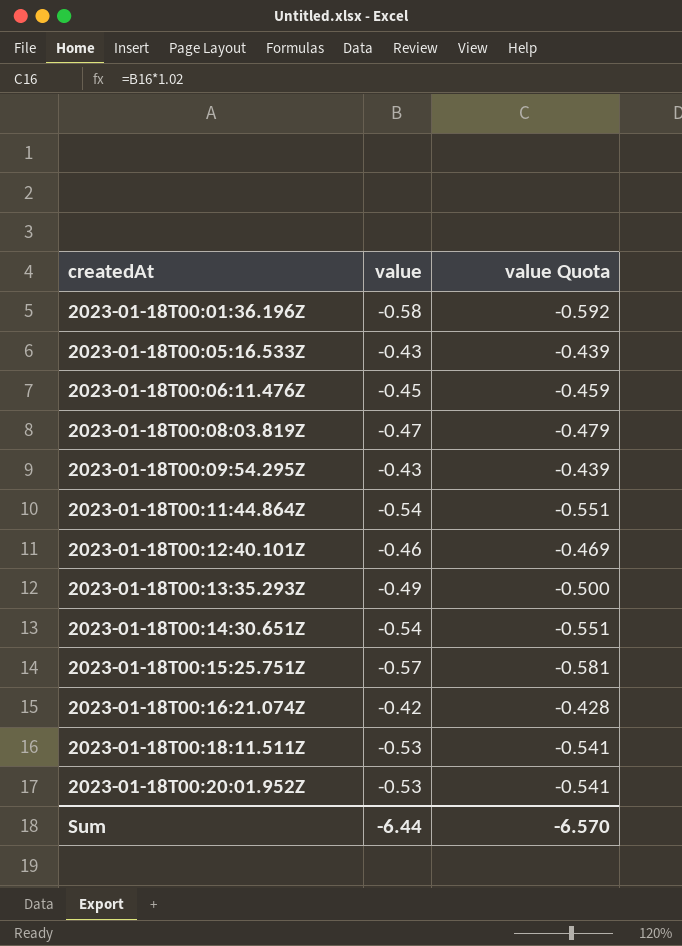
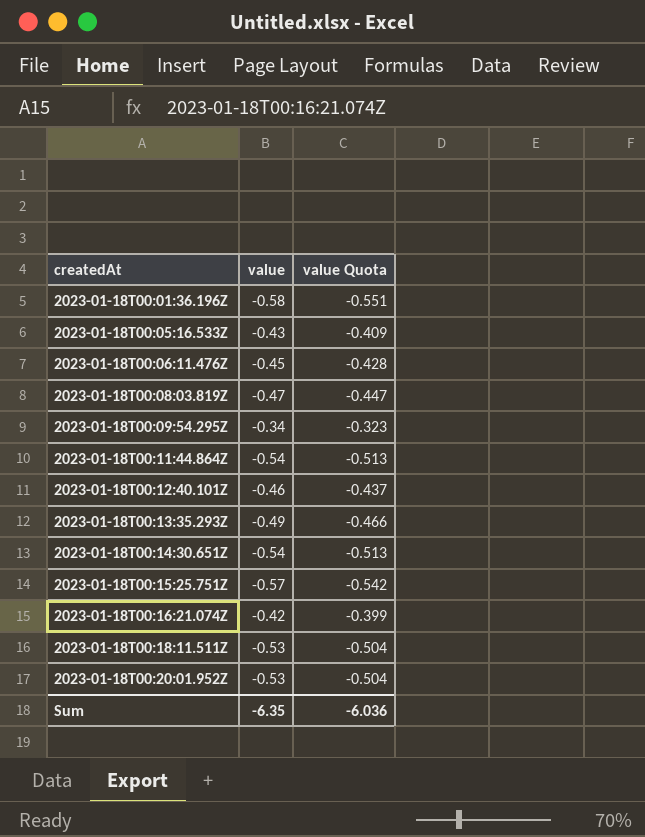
column value Quota | formula: [value] * 1.02 -> [value] * 0.95
2023-01-18T00:09:54.295Z | value: -0.43 -> -0.34
Sum | value: -6.44 -> -6.35
Sum | value Quota: -6.570 -> -6.036

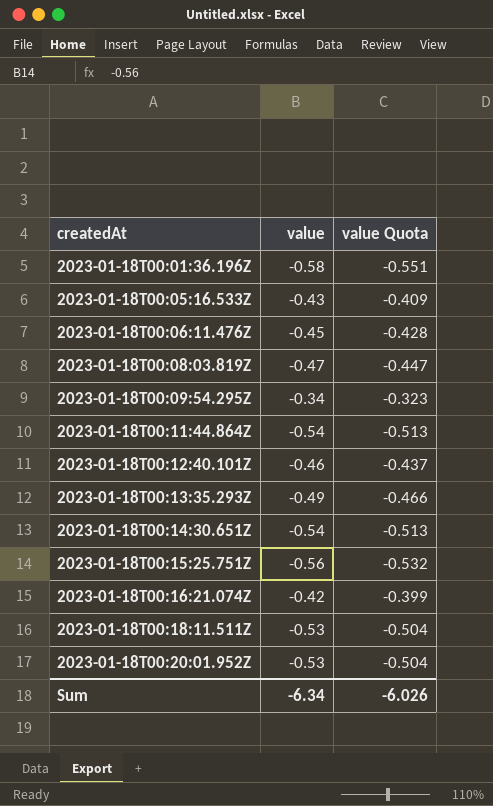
2023-01-18T00:15:25.751Z | value: -0.57 -> -0.56
2023-01-18T00:15:25.751Z | value Quota: -0.542 -> -0.532
Sum | value: -6.35 -> -6.34
Sum | value Quota: -6.036 -> -6.026

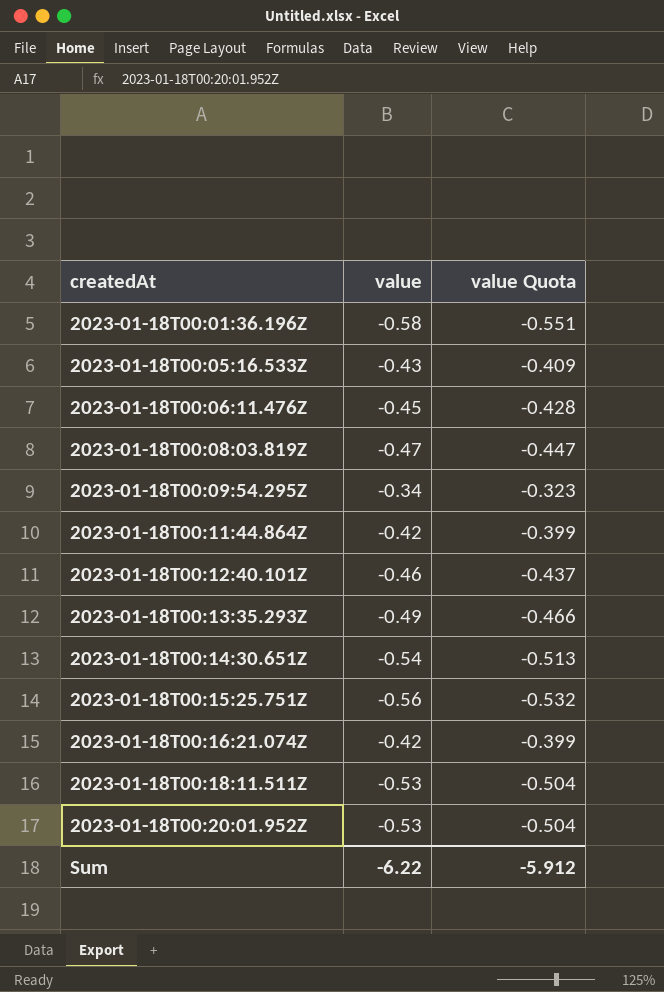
2023-01-18T00:11:44.864Z | value: -0.54 -> -0.42
2023-01-18T00:11:44.864Z | value Quota: -0.513 -> -0.399
Sum | value: -6.34 -> -6.22
Sum | value Quota: -6.026 -> -5.912

